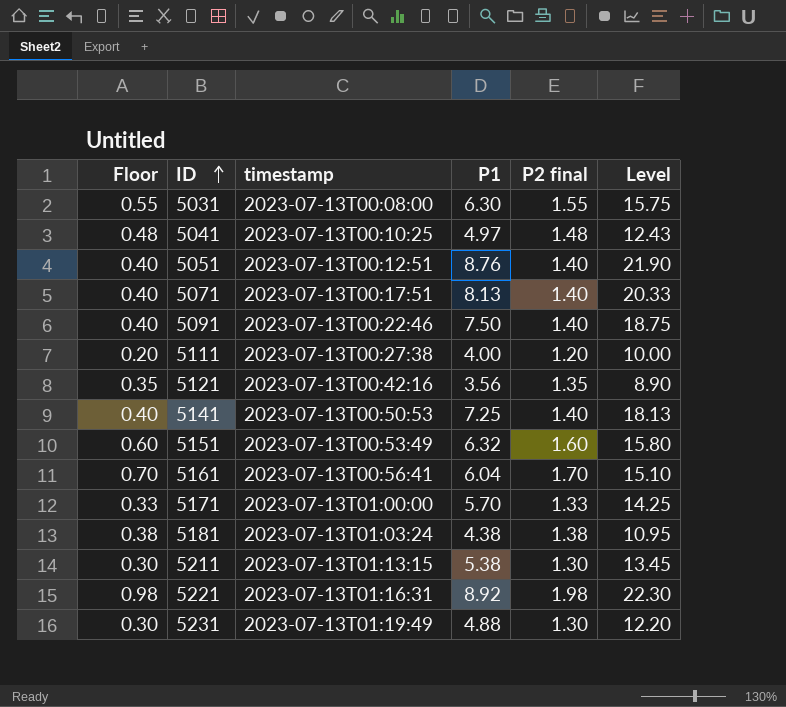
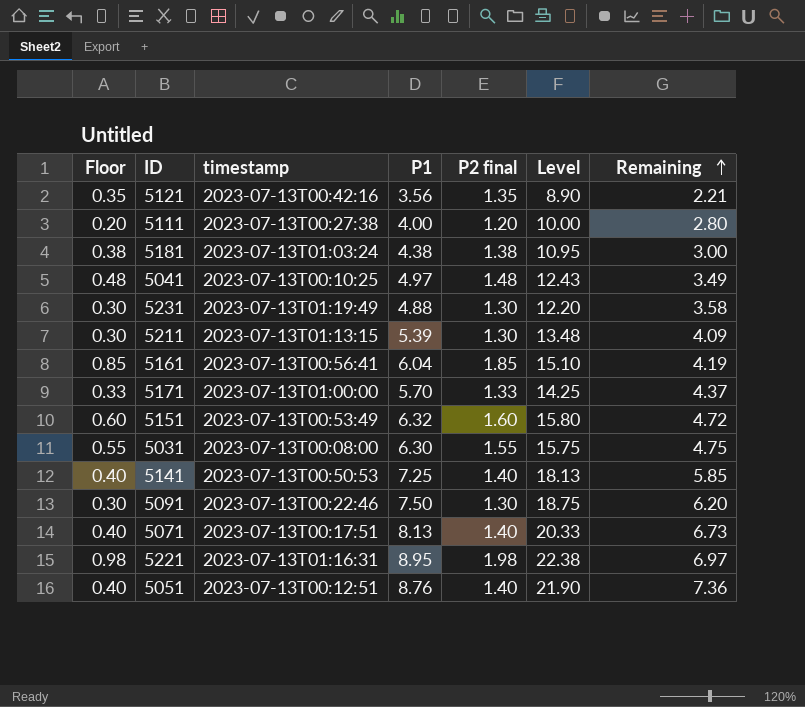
row order: ID ascending -> Remaining ascending
column Remaining | formula: none -> [P1] - [P2 final]
5211 | P1: 5.38 -> 5.39
5211 | Level: 13.45 -> 13.48
5161 | Floor: 0.70 -> 0.85
5161 | P2 final: 1.70 -> 1.85
5091 | Floor: 0.40 -> 0.30
5091 | P2 final: 1.40 -> 1.30
5221 | P1: 8.92 -> 8.95
5221 | Level: 22.30 -> 22.38

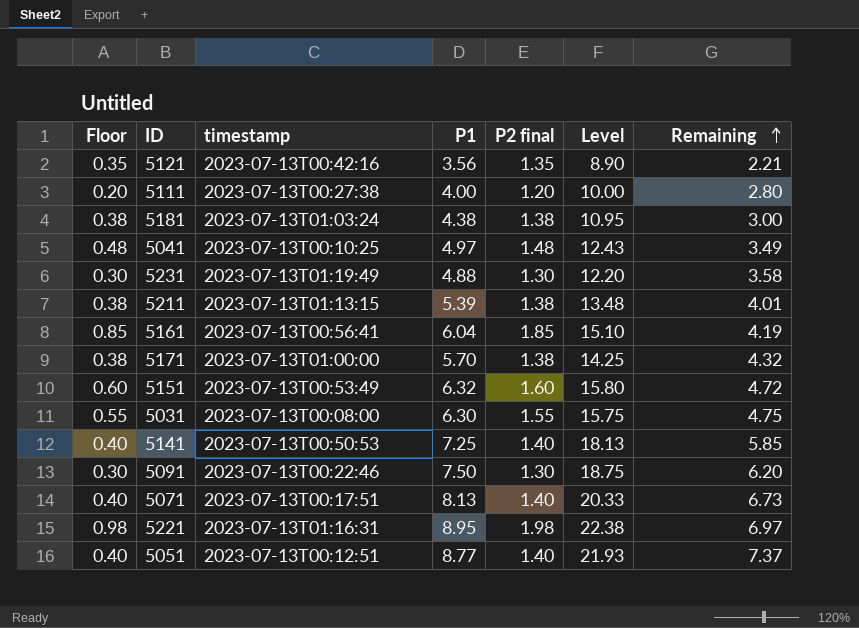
5211 | Floor: 0.30 -> 0.38
5211 | P2 final: 1.30 -> 1.38
5211 | Remaining: 4.09 -> 4.01
5171 | Floor: 0.33 -> 0.38
5171 | P2 final: 1.33 -> 1.38
5171 | Remaining: 4.37 -> 4.32
5051 | P1: 8.76 -> 8.77
5051 | Level: 21.90 -> 21.93
5051 | Remaining: 7.36 -> 7.37

